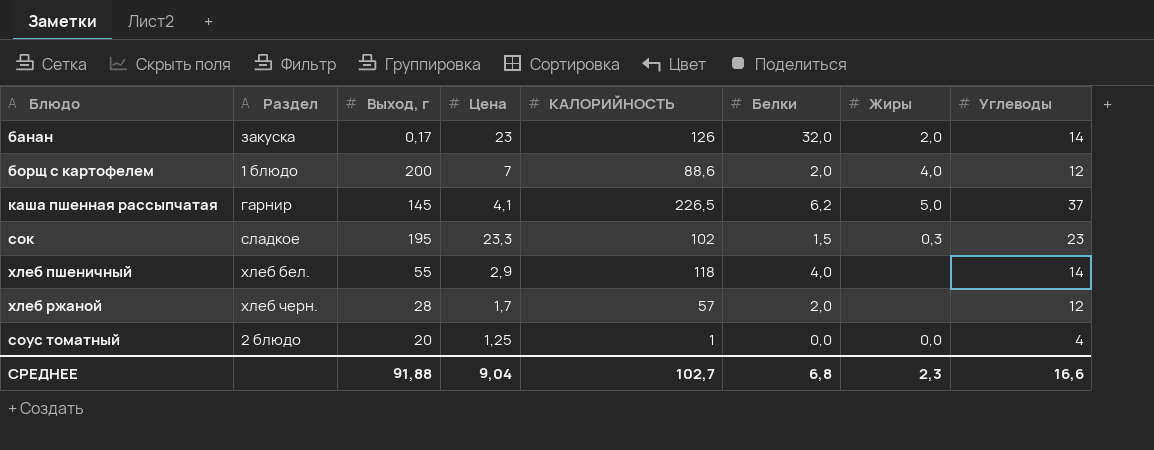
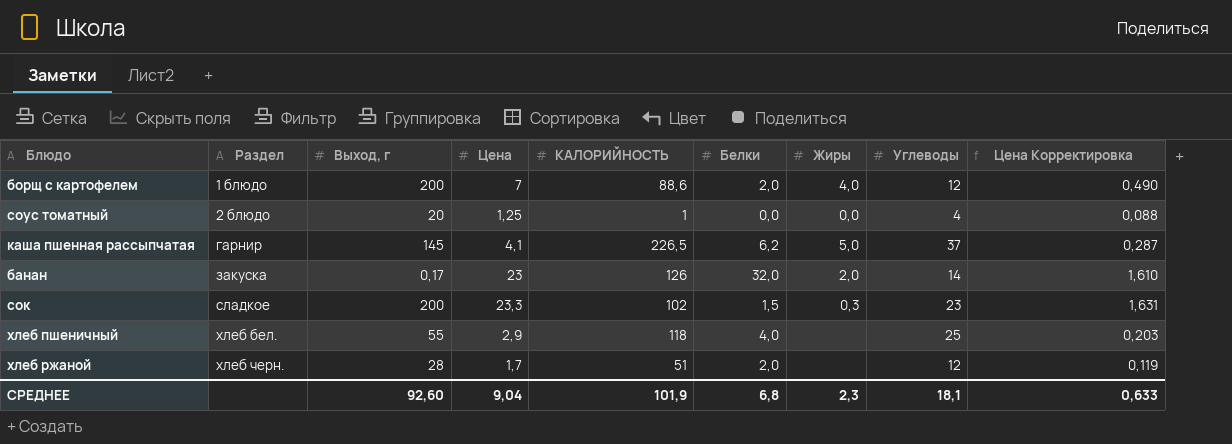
row order: none -> Раздел ascending
column Цена Корректировка | formula: none -> [Цена] * 0,07
сок | Выход, г: 195 -> 200
хлеб пшеничный | Углеводы: 14 -> 25
хлеб ржаной | КАЛОРИЙНОСТЬ: 57 -> 51
СРЕДНЕЕ | Выход, г: 91,88 -> 92,60
СРЕДНЕЕ | КАЛОРИЙНОСТЬ: 102,7 -> 101,9
СРЕДНЕЕ | Углеводы: 16,6 -> 18,1

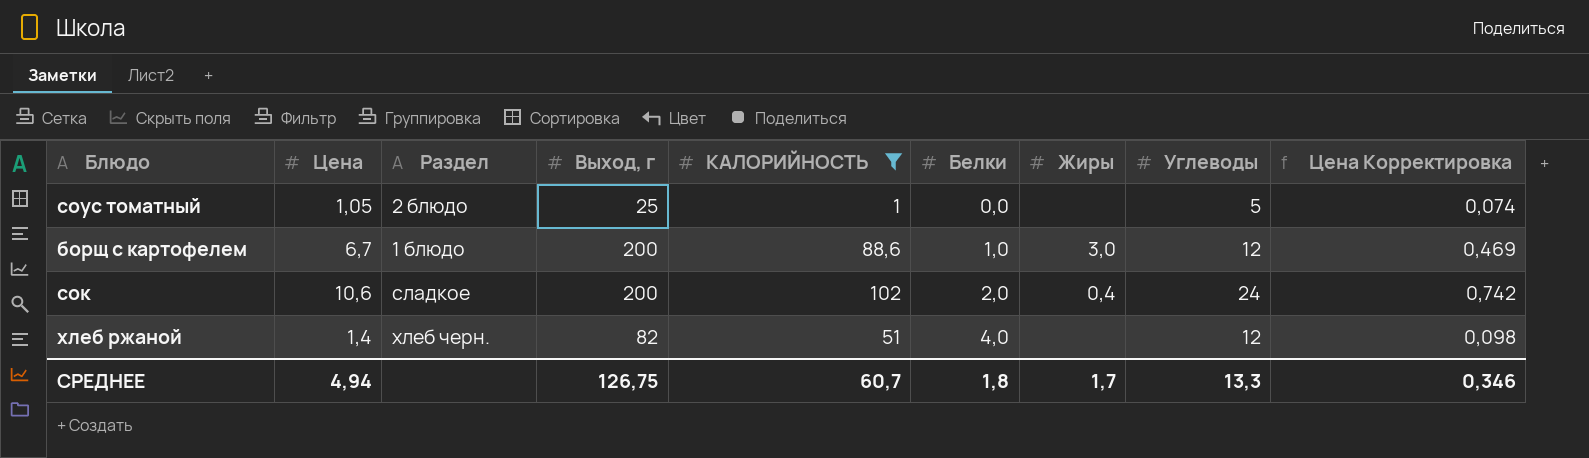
filter: none -> КАЛОРИЙНОСТЬ <= 102
row order: Раздел ascending -> Белки ascending
column Цена | position: 4 -> 2
соус томатный | Цена: 1,25 -> 1,05
соус томатный | Выход, г: 20 -> 25
соус томатный | Жиры: 0,0 -> none
соус томатный | Углеводы: 4 -> 5
соус томатный | Цена Корректировка: 0,088 -> 0,074
борщ с картофелем | Цена: 7 -> 6,7
борщ с картофелем | Белки: 2,0 -> 1,0
борщ с картофелем | Жиры: 4,0 -> 3,0
борщ с картофелем | Цена Корректировка: 0,490 -> 0,469
сок | Цена: 23,3 -> 10,6
сок | Белки: 1,5 -> 2,0
сок | Жиры: 0,3 -> 0,4
сок | Углеводы: 23 -> 24
сок | Цена Корректировка: 1,631 -> 0,742
хлеб ржаной | Цена: 1,7 -> 1,4
хлеб ржаной | Выход, г: 28 -> 82
хлеб ржаной | Белки: 2,0 -> 4,0
хлеб ржаной | Цена Корректировка: 0,119 -> 0,098
СРЕДНЕЕ | Цена: 9,04 -> 4,94
СРЕДНЕЕ | Выход, г: 92,60 -> 126,75
СРЕДНЕЕ | КАЛОРИЙНОСТЬ: 101,9 -> 60,7
СРЕДНЕЕ | Белки: 6,8 -> 1,8
СРЕДНЕЕ | Жиры: 2,3 -> 1,7
СРЕДНЕЕ | Углеводы: 18,1 -> 13,3
СРЕДНЕЕ | Цена Корректировка: 0,633 -> 0,346

